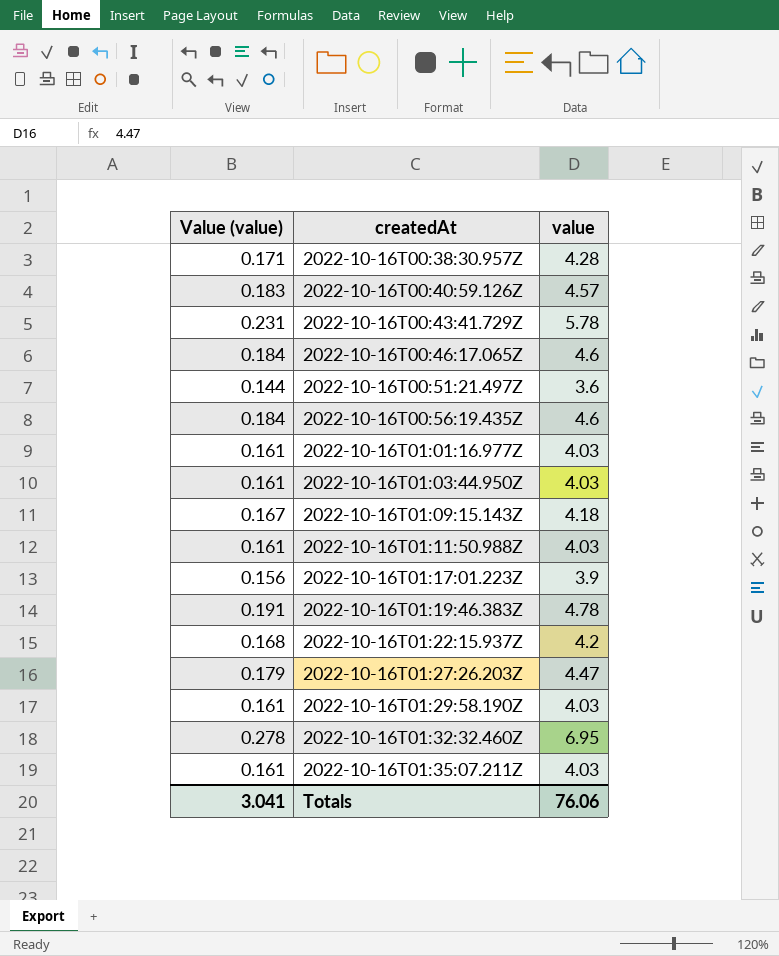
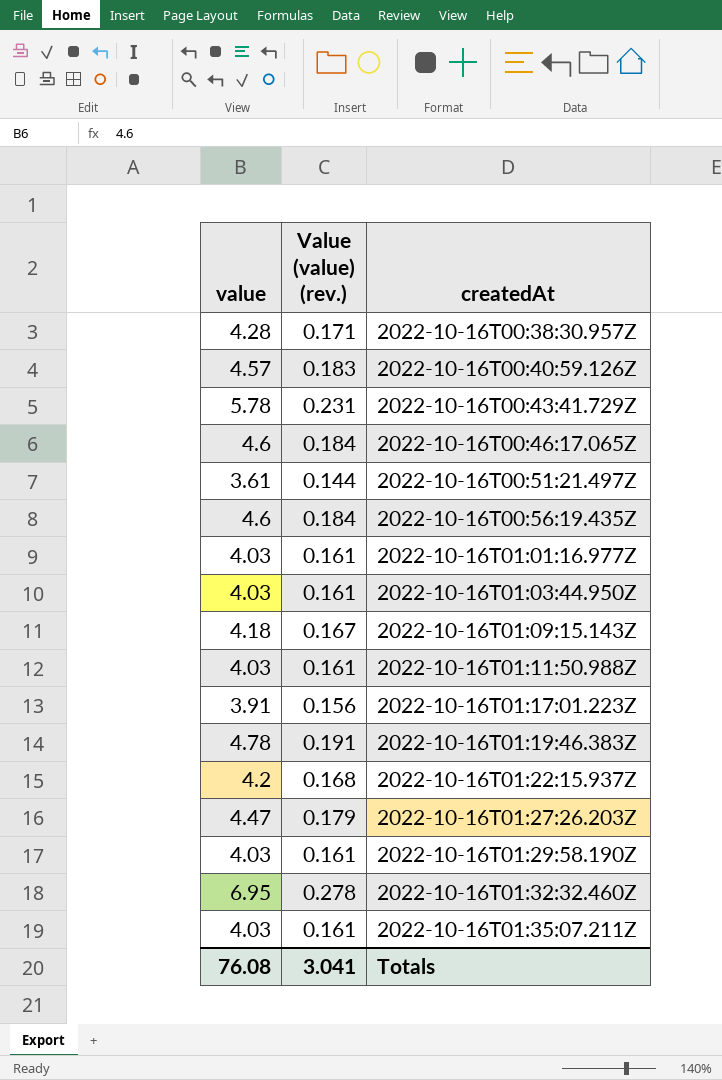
column value | position: 3 -> 1
column name: Value (value) -> Value (value) (rev.)
2022-10-16T00:51:21.497Z | value: 3.6 -> 3.61
2022-10-16T01:17:01.223Z | value: 3.9 -> 3.91
Totals | value: 76.06 -> 76.08

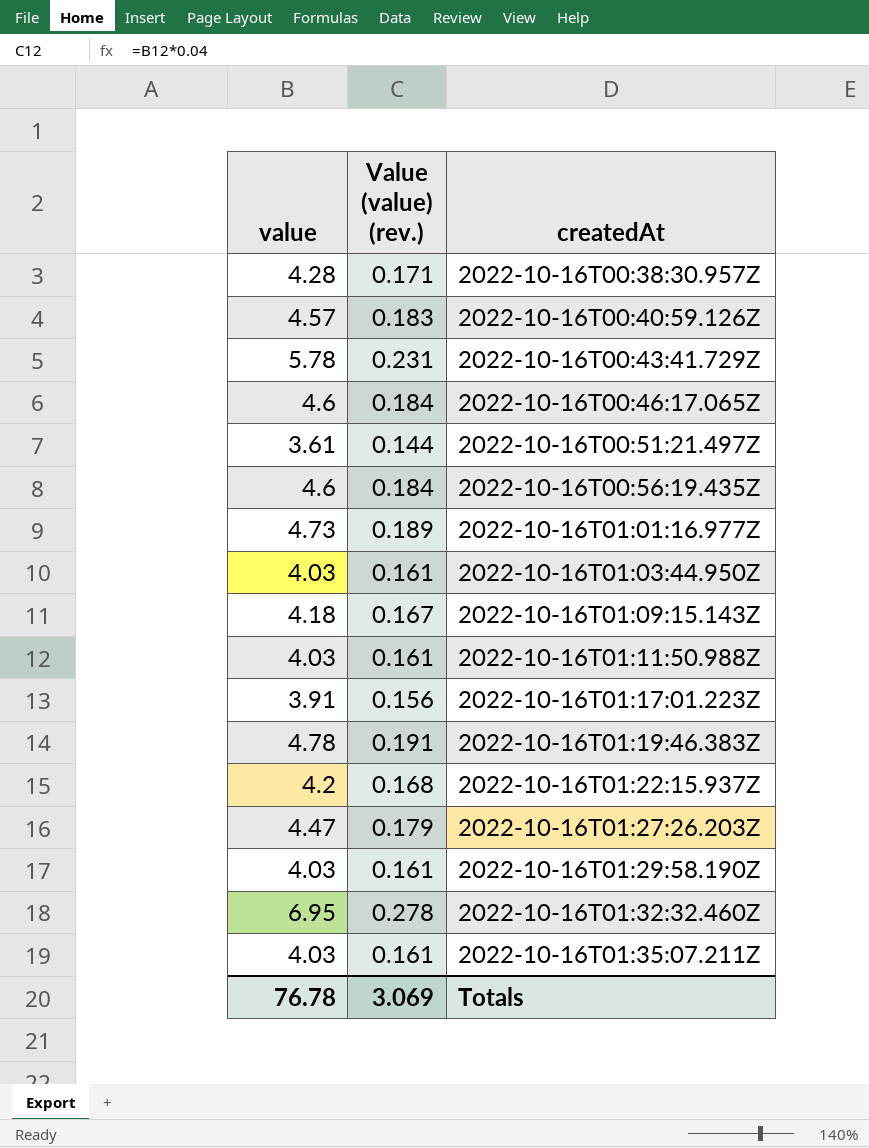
2022-10-16T01:01:16.977Z | value: 4.03 -> 4.73
2022-10-16T01:01:16.977Z | Value (value) (rev.): 0.161 -> 0.189
Totals | value: 76.08 -> 76.78
Totals | Value (value) (rev.): 3.041 -> 3.069

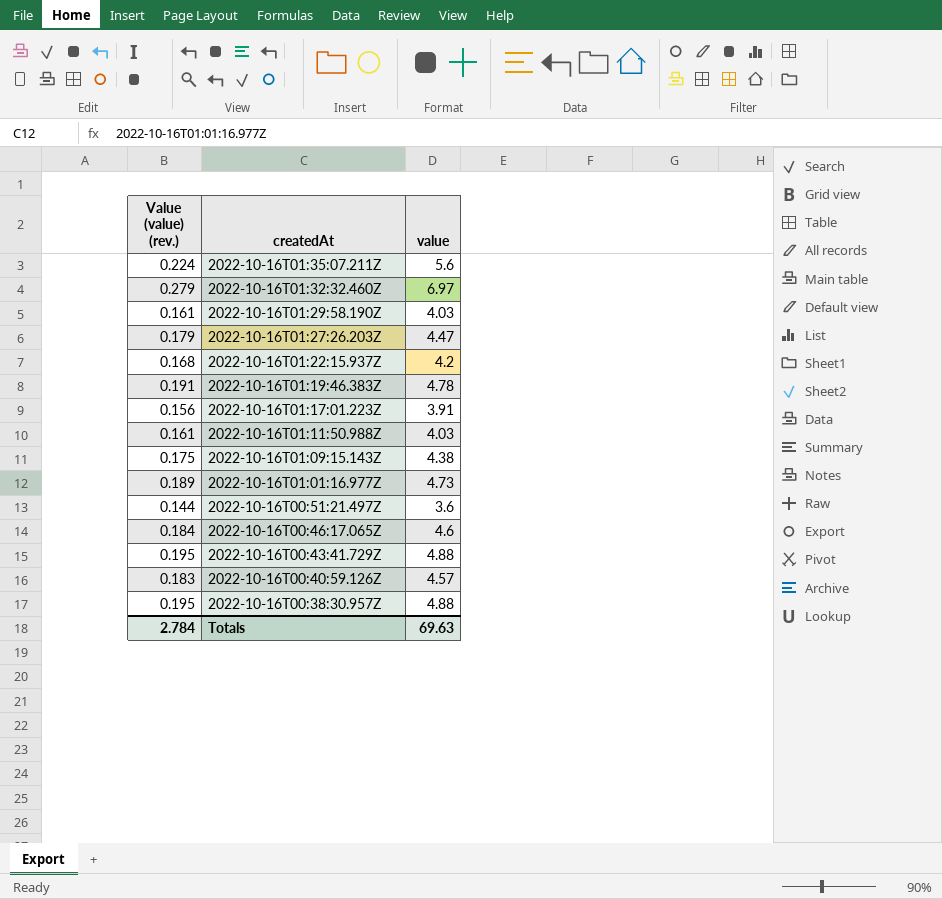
row order: createdAt ascending -> createdAt descending
column value | position: 1 -> 3
row 2022-10-16T00:56:19.435Z: 4.6 | 0.184 -> none
row 2022-10-16T01:03:44.950Z: 4.03 | 0.161 -> none
2022-10-16T01:35:07.211Z | Value (value) (rev.): 0.161 -> 0.224
2022-10-16T01:35:07.211Z | value: 4.03 -> 5.6
2022-10-16T01:32:32.460Z | Value (value) (rev.): 0.278 -> 0.279
2022-10-16T01:32:32.460Z | value: 6.95 -> 6.97
2022-10-16T01:09:15.143Z | Value (value) (rev.): 0.167 -> 0.175
2022-10-16T01:09:15.143Z | value: 4.18 -> 4.38
2022-10-16T00:51:21.497Z | value: 3.61 -> 3.6
2022-10-16T00:43:41.729Z | Value (value) (rev.): 0.231 -> 0.195
2022-10-16T00:43:41.729Z | value: 5.78 -> 4.88
2022-10-16T00:38:30.957Z | Value (value) (rev.): 0.171 -> 0.195
2022-10-16T00:38:30.957Z | value: 4.28 -> 4.88
Totals | Value (value) (rev.): 3.069 -> 2.784
Totals | value: 76.78 -> 69.63

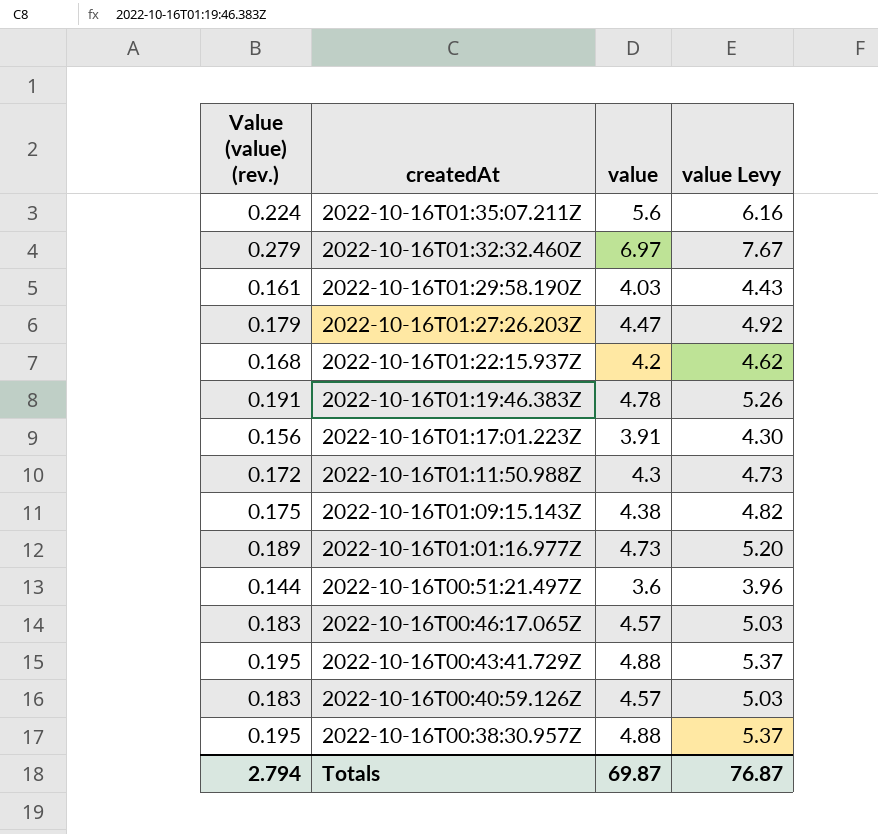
column value Levy | formula: none -> [value] * 1.1
2022-10-16T01:11:50.988Z | Value (value) (rev.): 0.161 -> 0.172
2022-10-16T01:11:50.988Z | value: 4.03 -> 4.3
2022-10-16T00:46:17.065Z | Value (value) (rev.): 0.184 -> 0.183
2022-10-16T00:46:17.065Z | value: 4.6 -> 4.57
Totals | Value (value) (rev.): 2.784 -> 2.794
Totals | value: 69.63 -> 69.87

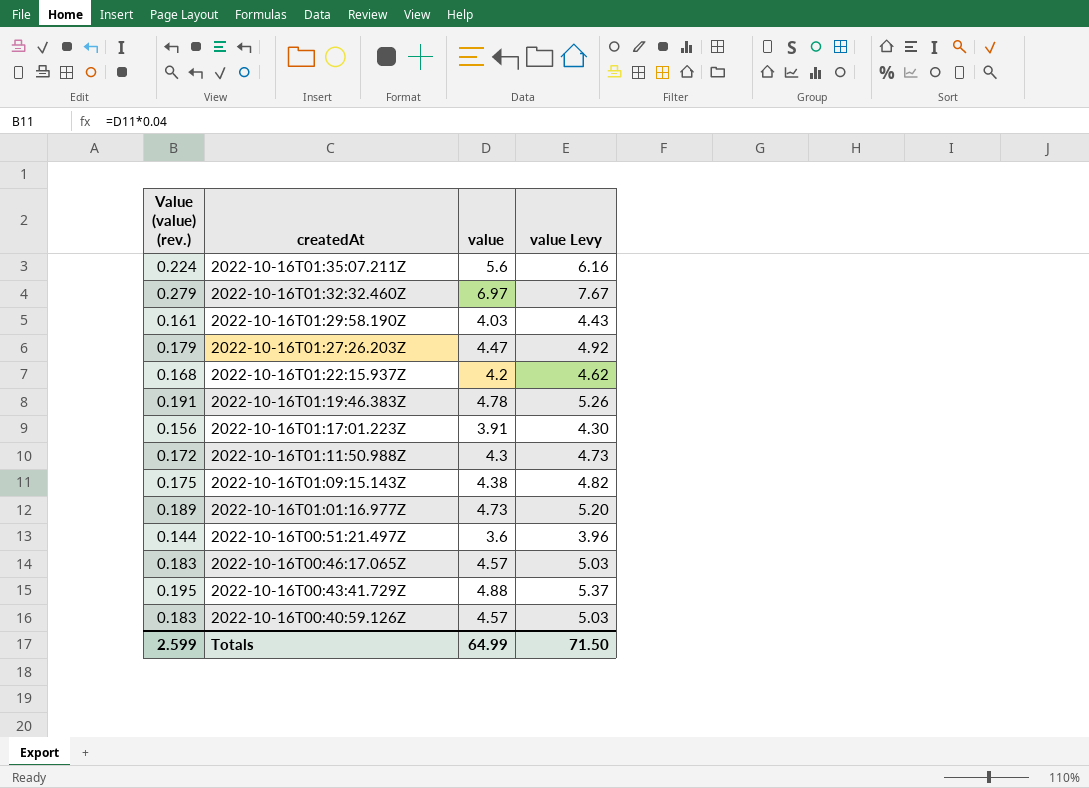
row 2022-10-16T00:38:30.957Z: 0.195 | 4.88 | 5.37 -> none
Totals | Value (value) (rev.): 2.794 -> 2.599
Totals | value: 69.87 -> 64.99
Totals | value Levy: 76.87 -> 71.50

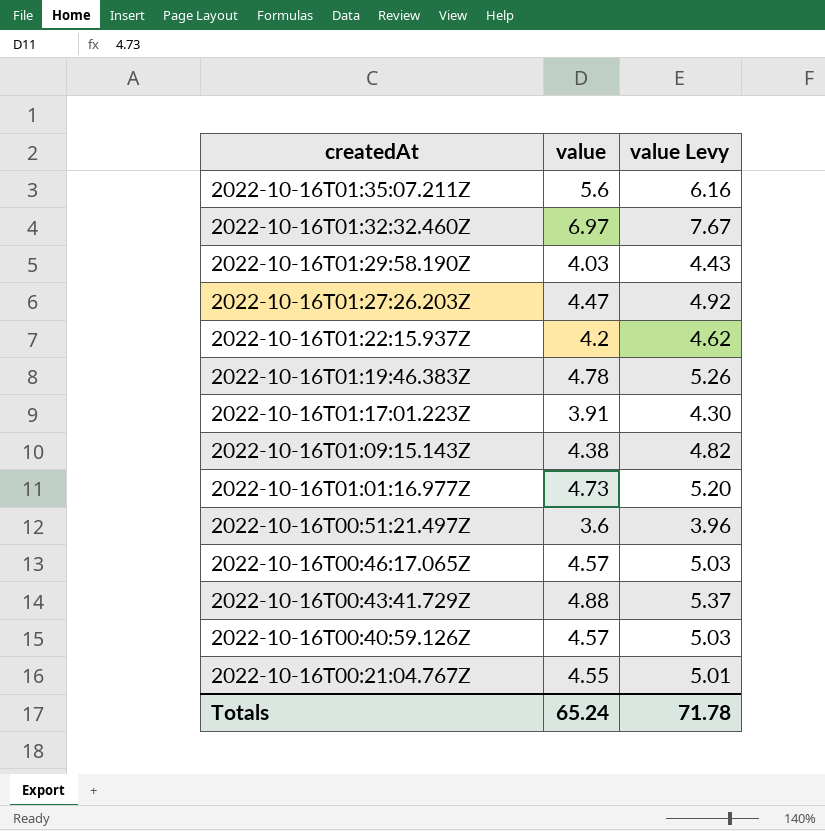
column Value (value) (rev.) | formula: [value] * 0.04 -> none
row 2022-10-16T01:11:50.988Z: 0.172 | 4.3 | 4.73 -> none
row 2022-10-16T00:21:04.767Z: none -> 4.55 | 5.01
Totals | value: 64.99 -> 65.24
Totals | value Levy: 71.50 -> 71.78

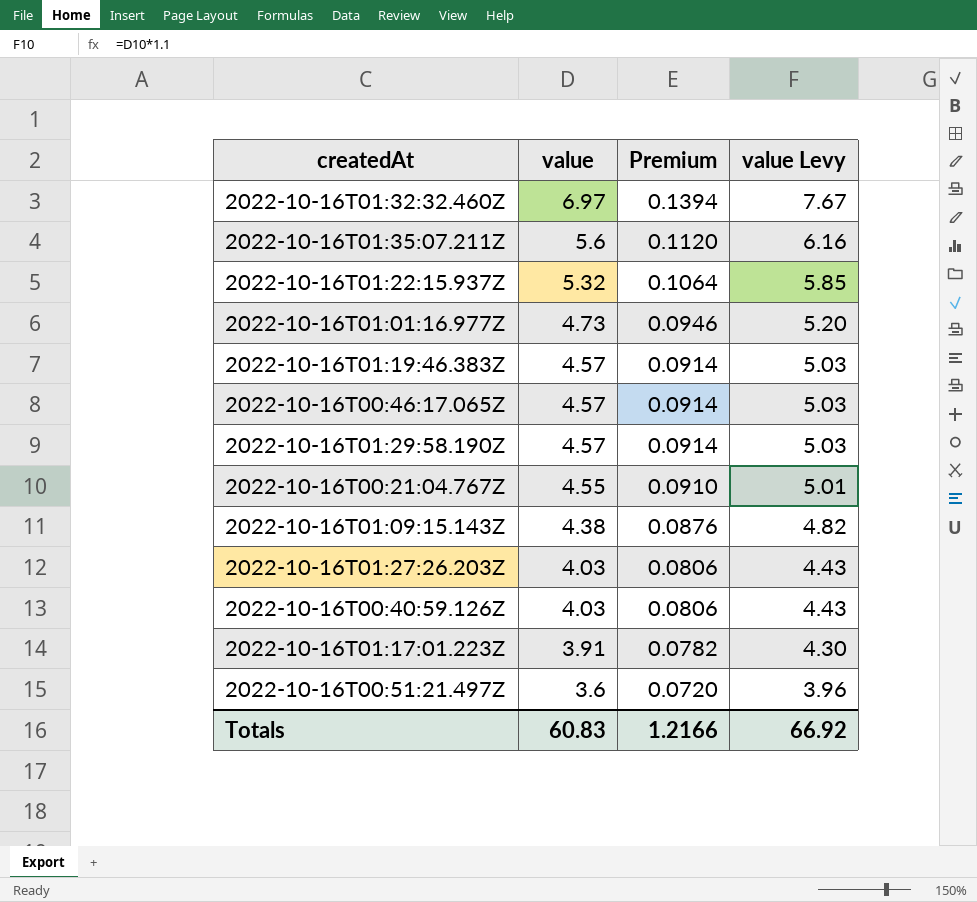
row order: createdAt descending -> value descending
column Premium | formula: none -> [value] * 0.02
row 2022-10-16T00:43:41.729Z: 4.88 | 5.37 -> none
2022-10-16T01:22:15.937Z | value: 4.2 -> 5.32
2022-10-16T01:22:15.937Z | value Levy: 4.62 -> 5.85
2022-10-16T01:19:46.383Z | value: 4.78 -> 4.57
2022-10-16T01:19:46.383Z | value Levy: 5.26 -> 5.03
2022-10-16T01:29:58.190Z | value: 4.03 -> 4.57
2022-10-16T01:29:58.190Z | value Levy: 4.43 -> 5.03
2022-10-16T01:27:26.203Z | value: 4.47 -> 4.03
2022-10-16T01:27:26.203Z | value Levy: 4.92 -> 4.43
2022-10-16T00:40:59.126Z | value: 4.57 -> 4.03
2022-10-16T00:40:59.126Z | value Levy: 5.03 -> 4.43
Totals | value: 65.24 -> 60.83
Totals | value Levy: 71.78 -> 66.92

